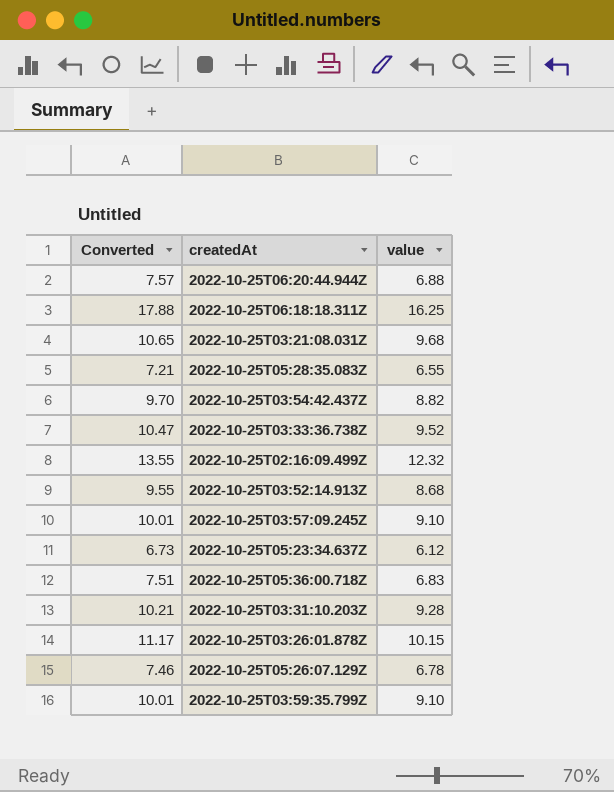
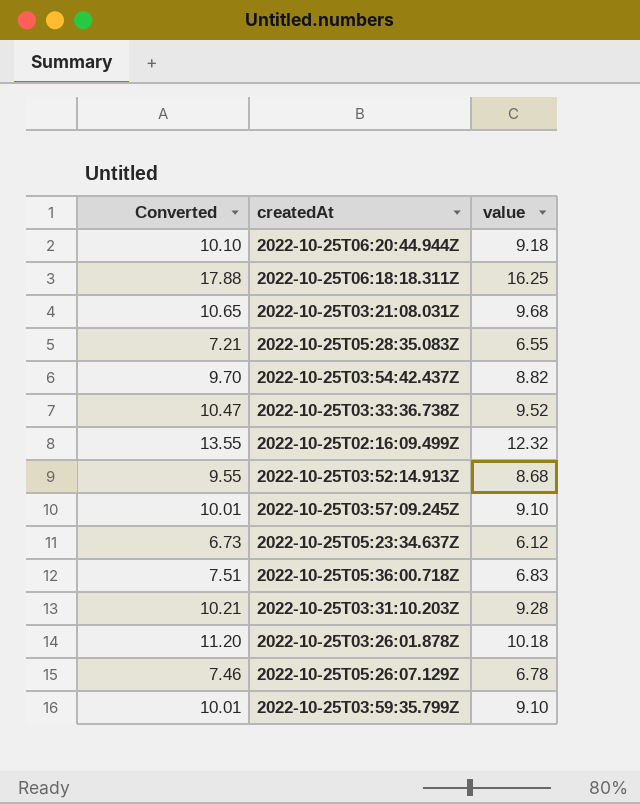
2022-10-25T06:20:44.944Z | Converted: 7.57 -> 10.10
2022-10-25T06:20:44.944Z | value: 6.88 -> 9.18
2022-10-25T03:26:01.878Z | Converted: 11.17 -> 11.20
2022-10-25T03:26:01.878Z | value: 10.15 -> 10.18

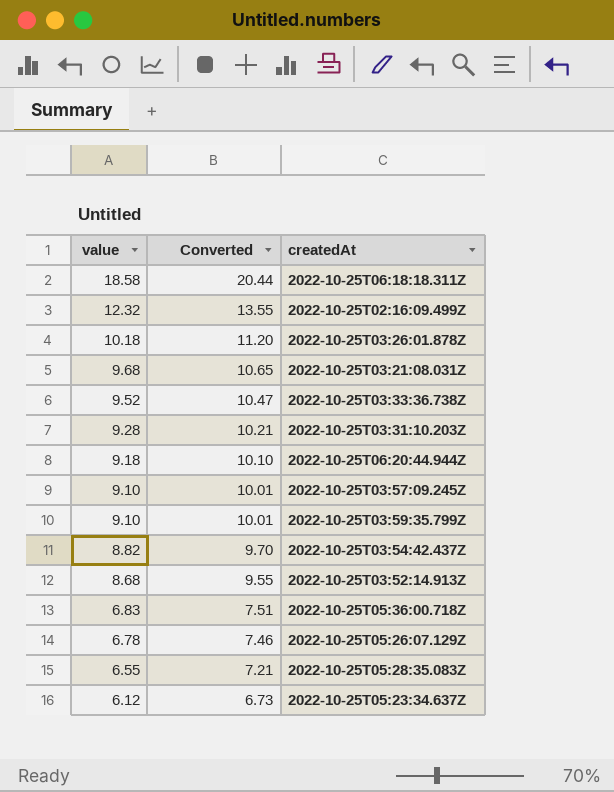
row order: none -> value descending
column value | position: 3 -> 1
2022-10-25T06:18:18.311Z | value: 16.25 -> 18.58
2022-10-25T06:18:18.311Z | Converted: 17.88 -> 20.44

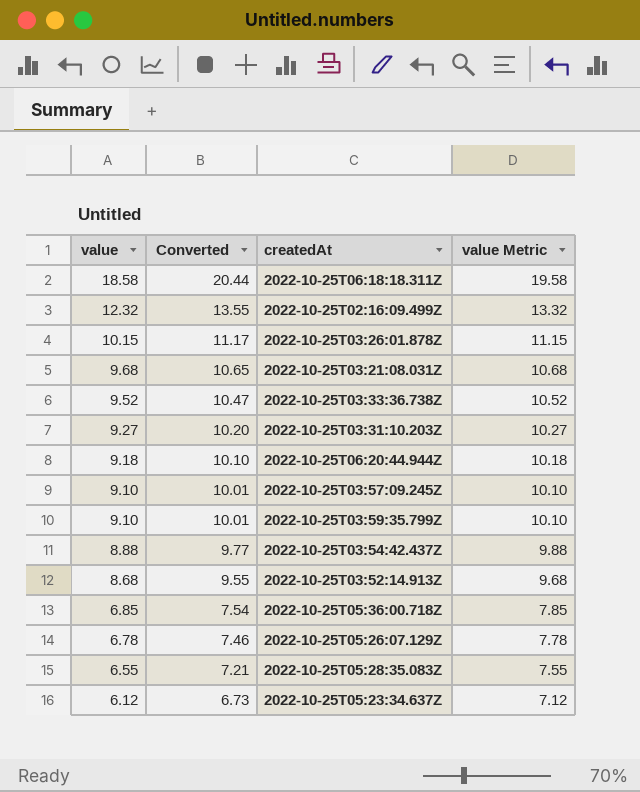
column value Metric | formula: none -> [value] + 1
2022-10-25T03:26:01.878Z | value: 10.18 -> 10.15
2022-10-25T03:26:01.878Z | Converted: 11.20 -> 11.17
2022-10-25T03:31:10.203Z | value: 9.28 -> 9.27
2022-10-25T03:31:10.203Z | Converted: 10.21 -> 10.20
2022-10-25T03:54:42.437Z | value: 8.82 -> 8.88
2022-10-25T03:54:42.437Z | Converted: 9.70 -> 9.77
2022-10-25T05:36:00.718Z | value: 6.83 -> 6.85
2022-10-25T05:36:00.718Z | Converted: 7.51 -> 7.54

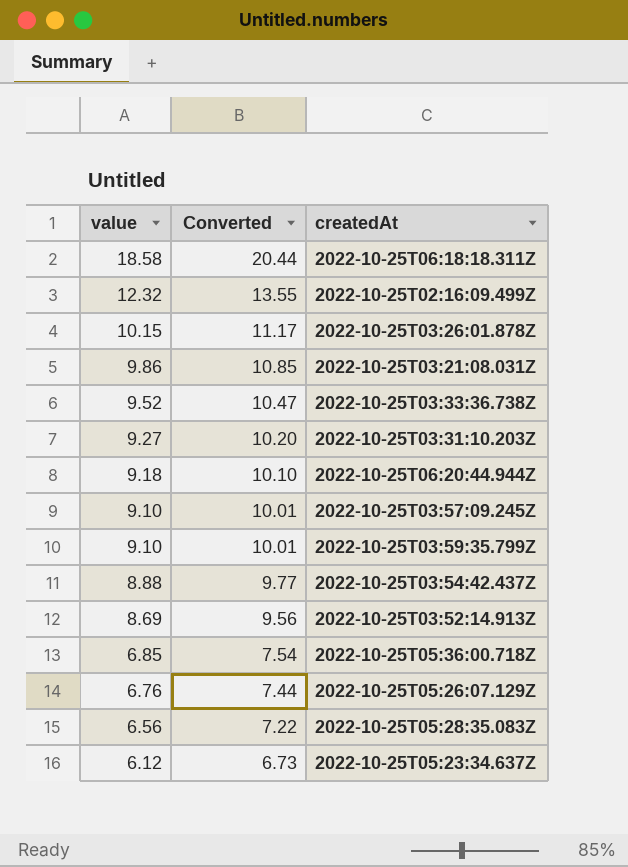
column value Metric | formula: [value] + 1 -> none
2022-10-25T03:21:08.031Z | value: 9.68 -> 9.86
2022-10-25T03:21:08.031Z | Converted: 10.65 -> 10.85
2022-10-25T03:52:14.913Z | value: 8.68 -> 8.69
2022-10-25T03:52:14.913Z | Converted: 9.55 -> 9.56
2022-10-25T05:26:07.129Z | value: 6.78 -> 6.76
2022-10-25T05:26:07.129Z | Converted: 7.46 -> 7.44
2022-10-25T05:28:35.083Z | value: 6.55 -> 6.56
2022-10-25T05:28:35.083Z | Converted: 7.21 -> 7.22

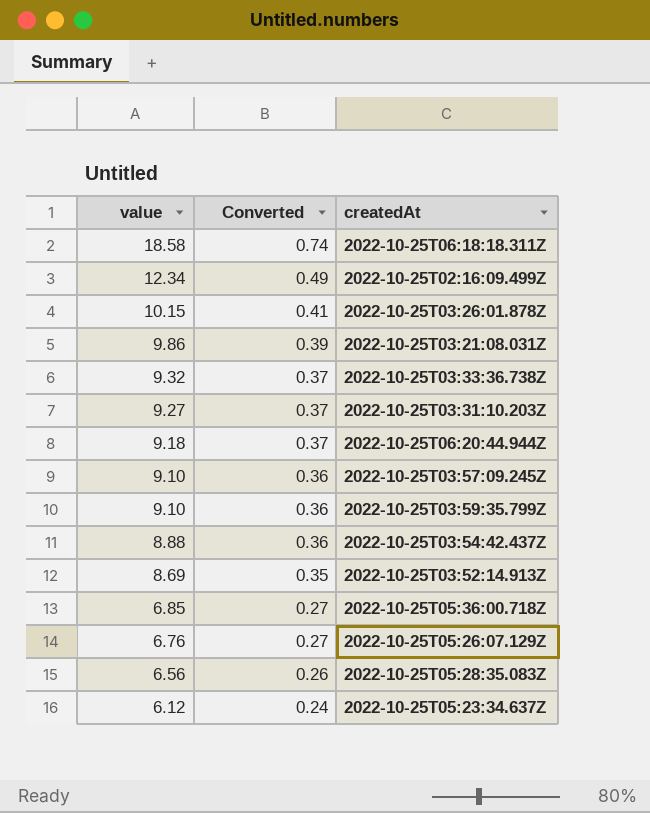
column Converted | formula: [value] * 1.1 -> [value] * 0.04
2022-10-25T02:16:09.499Z | value: 12.32 -> 12.34
2022-10-25T03:33:36.738Z | value: 9.52 -> 9.32

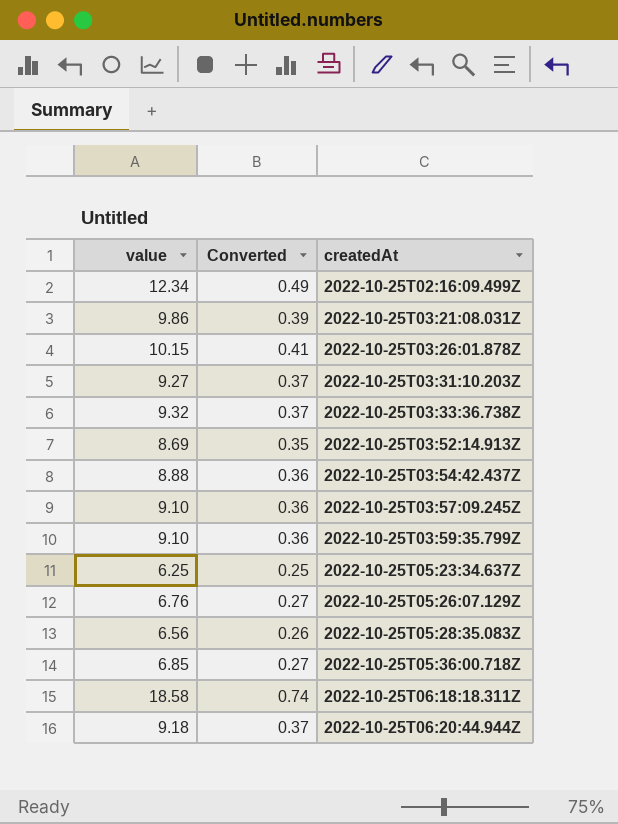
row order: value descending -> createdAt ascending
2022-10-25T05:23:34.637Z | value: 6.12 -> 6.25
2022-10-25T05:23:34.637Z | Converted: 0.24 -> 0.25

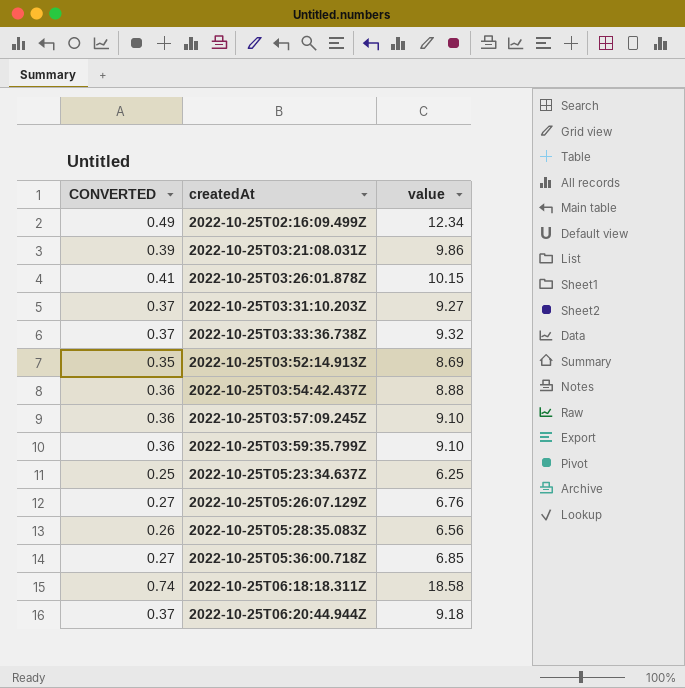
column name: Converted -> CONVERTED
column value | position: 1 -> 3

